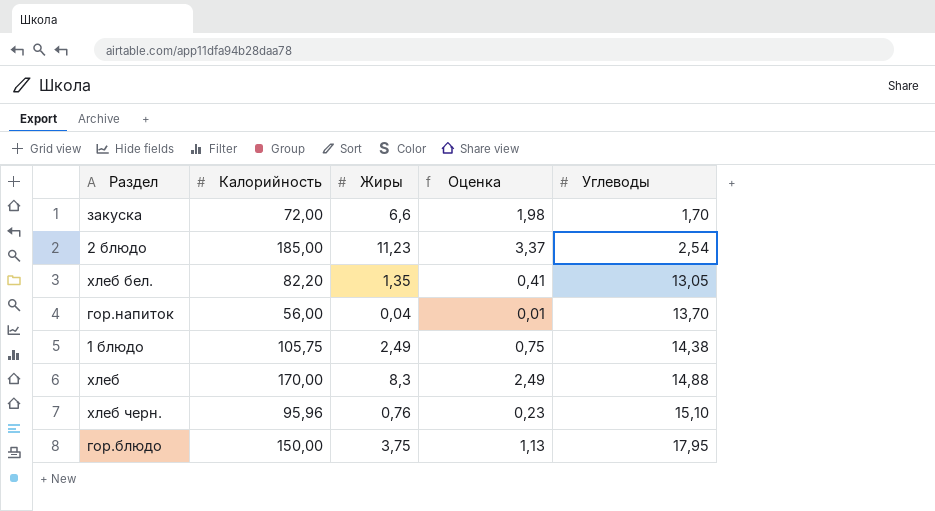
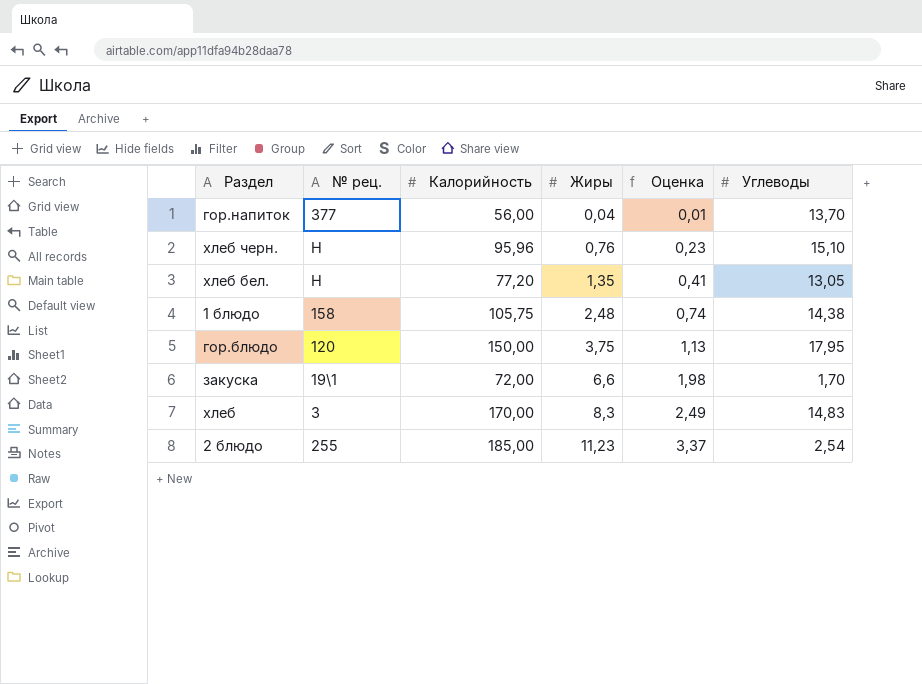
row order: Углеводы ascending -> Жиры ascending
column № рец. | position: none -> 2
хлеб бел. | Калорийность: 82,20 -> 77,20
1 блюдо | Жиры: 2,49 -> 2,48
1 блюдо | Оценка: 0,75 -> 0,74
хлеб | Углеводы: 14,88 -> 14,83

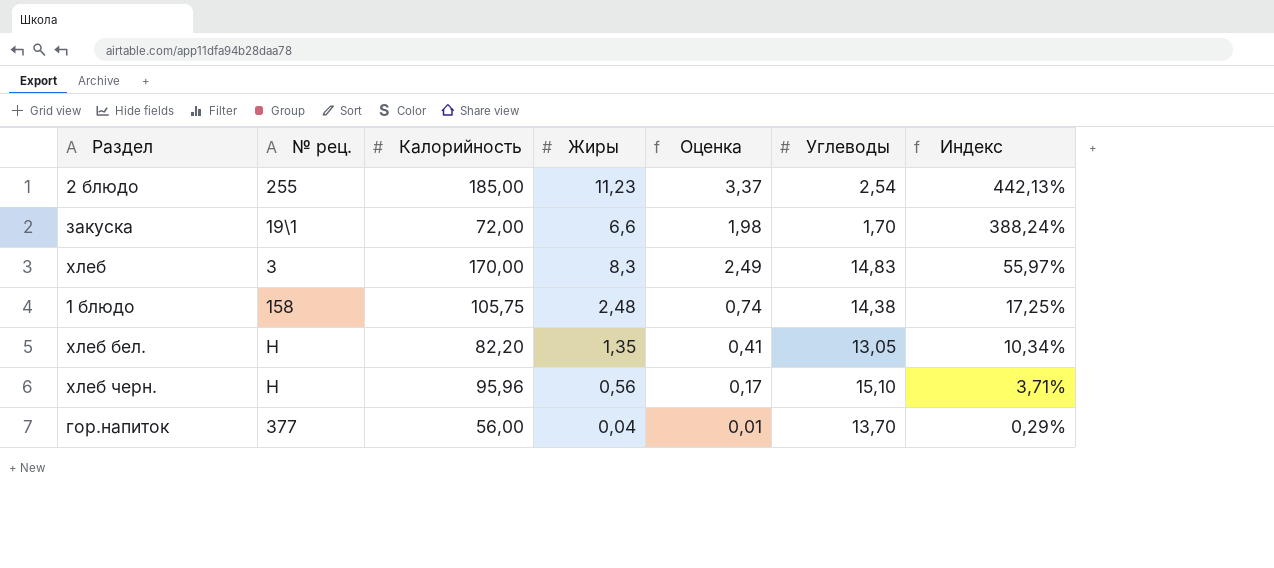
row order: Жиры ascending -> Индекс descending
column Индекс | formula: none -> [Жиры] / [Углеводы]
row гор.блюдо: 120 | 150,00 | 3,75 | 1,13 | 17,95 -> none
хлеб бел. | Калорийность: 77,20 -> 82,20
хлеб черн. | Жиры: 0,76 -> 0,56
хлеб черн. | Оценка: 0,23 -> 0,17

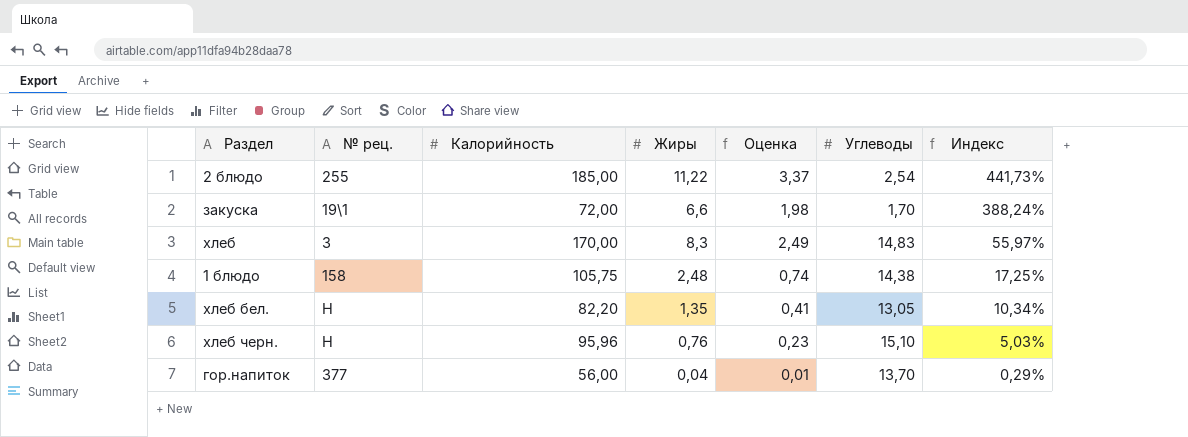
2 блюдо | Жиры: 11,23 -> 11,22
2 блюдо | Индекс: 442,13% -> 441,73%
хлеб черн. | Жиры: 0,56 -> 0,76
хлеб черн. | Оценка: 0,17 -> 0,23
хлеб черн. | Индекс: 3,71% -> 5,03%

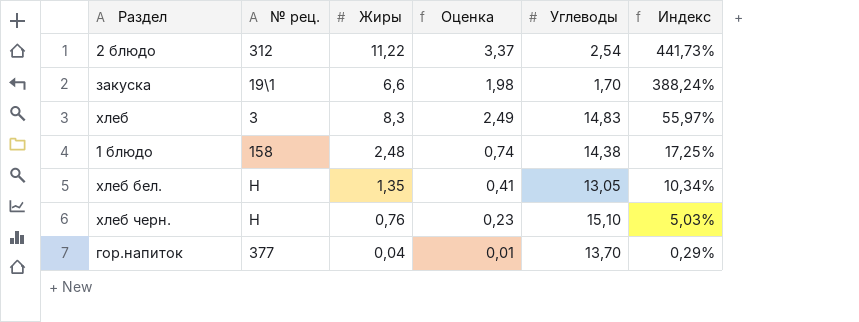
column Калорийность | position: 3 -> none
2 блюдо | № рец.: 255 -> 312

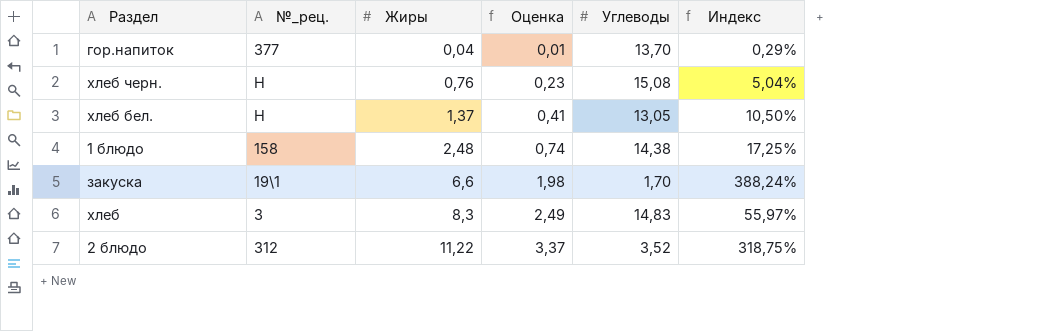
row order: Индекс descending -> Жиры ascending
column name: № рец. -> №_рец.
хлеб черн. | Углеводы: 15,10 -> 15,08
хлеб черн. | Индекс: 5,03% -> 5,04%
хлеб бел. | Жиры: 1,35 -> 1,37
хлеб бел. | Индекс: 10,34% -> 10,50%
2 блюдо | Углеводы: 2,54 -> 3,52
2 блюдо | Индекс: 441,73% -> 318,75%

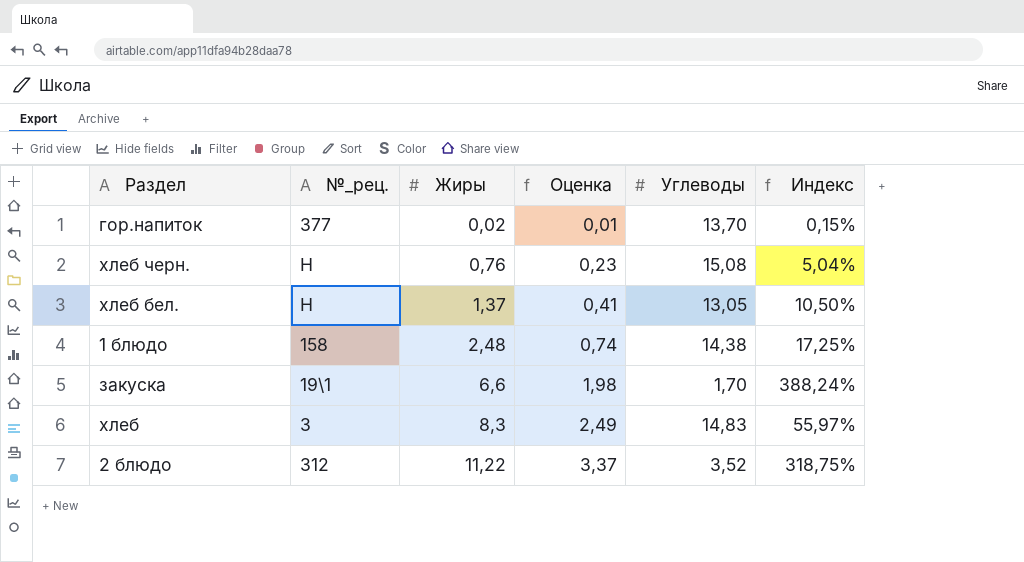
гор.напиток | Жиры: 0,04 -> 0,02
гор.напиток | Индекс: 0,29% -> 0,15%

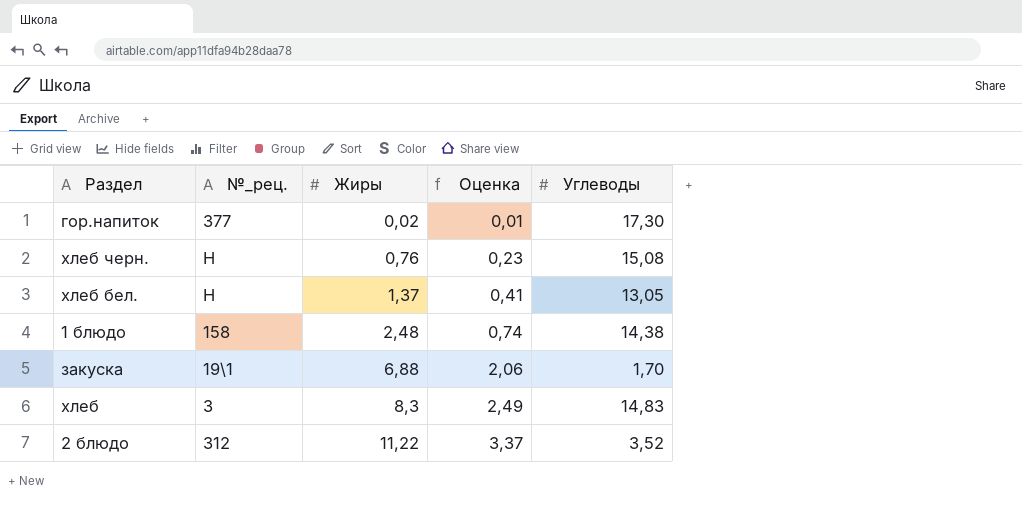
column Индекс | formula: [Жиры] / [Углеводы] -> none
гор.напиток | Углеводы: 13,70 -> 17,30
закуска | Жиры: 6,6 -> 6,88
закуска | Оценка: 1,98 -> 2,06

